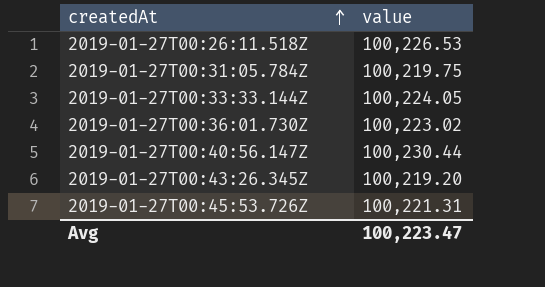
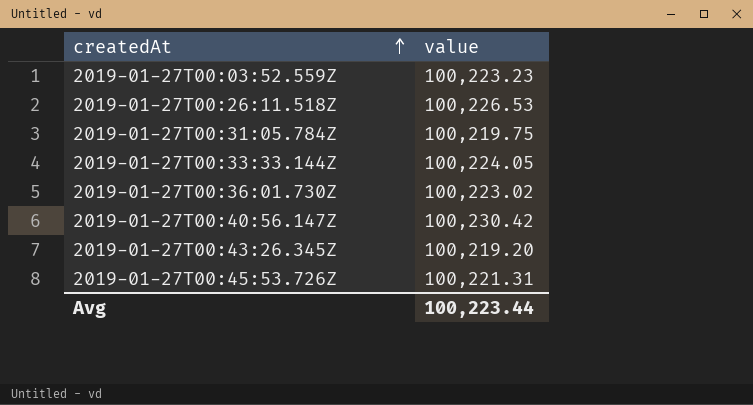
row 2019-01-27T00:03:52.559Z: none -> 100,223.23
2019-01-27T00:40:56.147Z | value: 100,230.44 -> 100,230.42
Avg | value: 100,223.47 -> 100,223.44

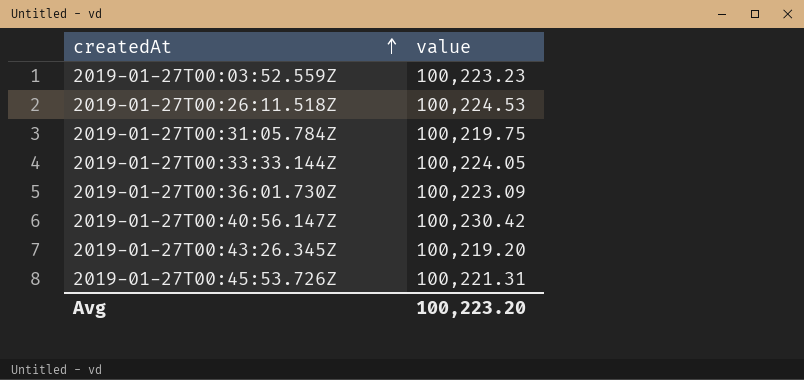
2019-01-27T00:26:11.518Z | value: 100,226.53 -> 100,224.53
2019-01-27T00:36:01.730Z | value: 100,223.02 -> 100,223.09
Avg | value: 100,223.44 -> 100,223.20

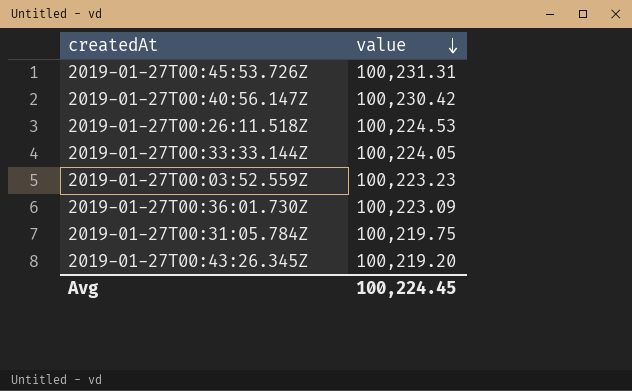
row order: createdAt ascending -> value descending
2019-01-27T00:45:53.726Z | value: 100,221.31 -> 100,231.31
Avg | value: 100,223.20 -> 100,224.45

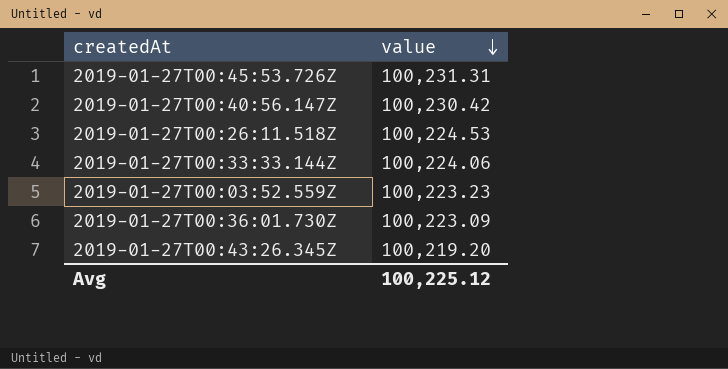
row 2019-01-27T00:31:05.784Z: 100,219.75 -> none
2019-01-27T00:33:33.144Z | value: 100,224.05 -> 100,224.06
Avg | value: 100,224.45 -> 100,225.12

